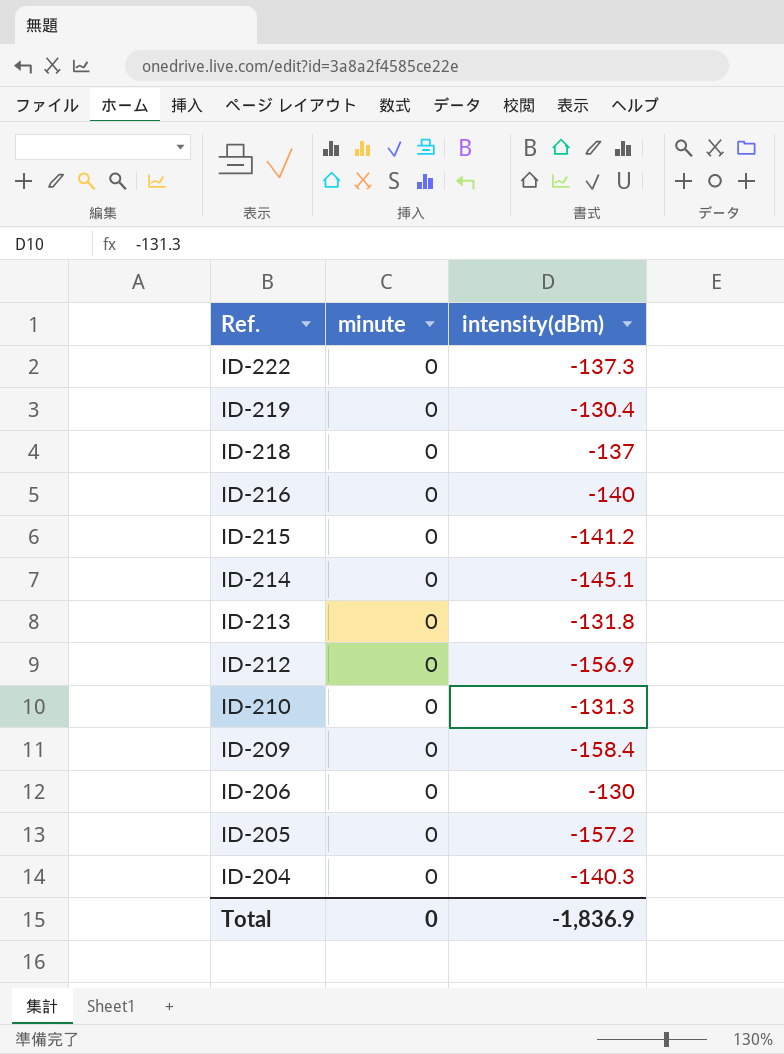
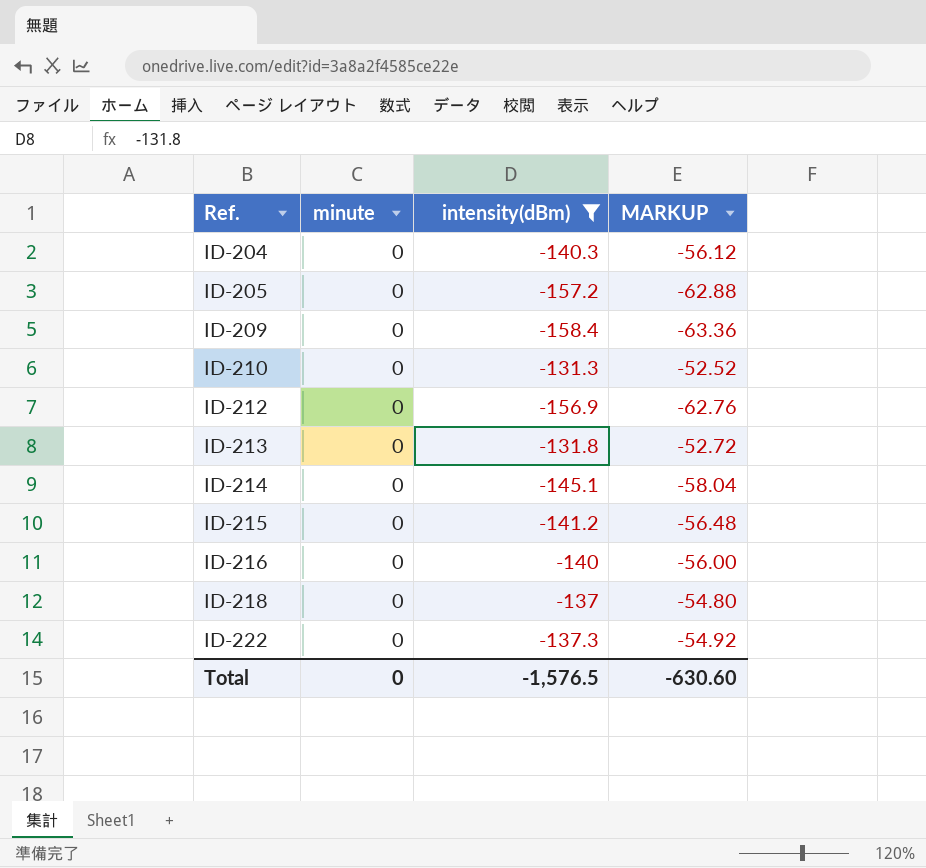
filter: none -> intensity(dBm) <= -131.3
row order: Ref. descending -> Ref. ascending
column MARKUP | formula: none -> [intensity(dBm)] * 0.4
Total | intensity(dBm): -1,836.9 -> -1,576.5

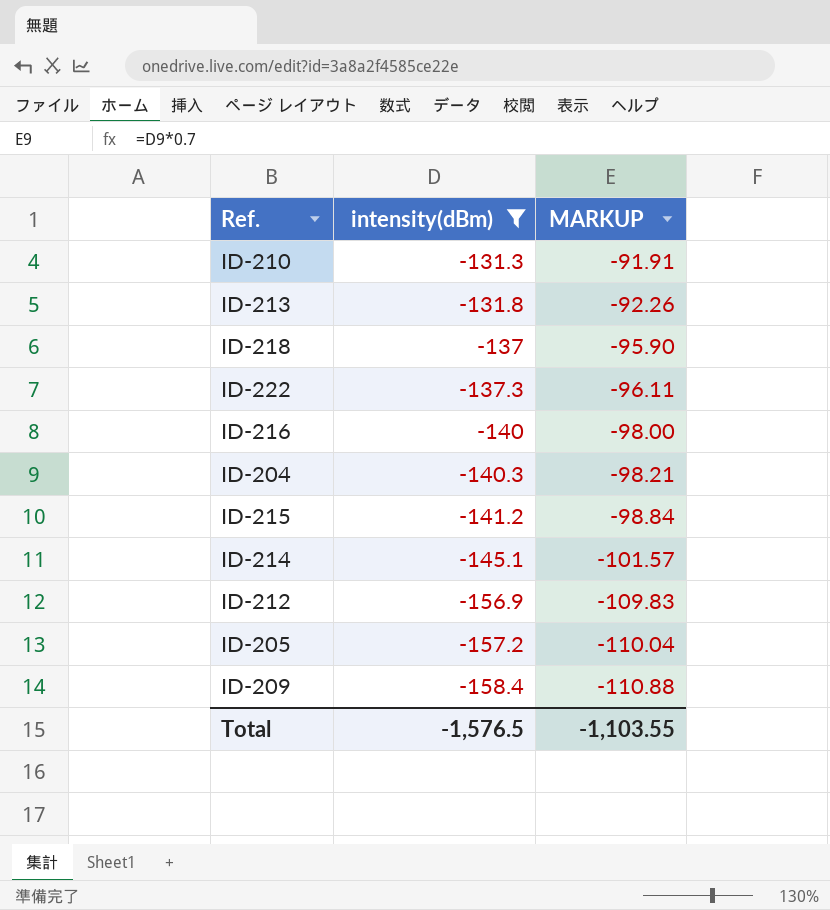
row order: Ref. ascending -> intensity(dBm) descending
column minute | position: 2 -> none
column MARKUP | formula: [intensity(dBm)] * 0.4 -> [intensity(dBm)] * 0.7
Total | MARKUP: -630.60 -> -1,103.55

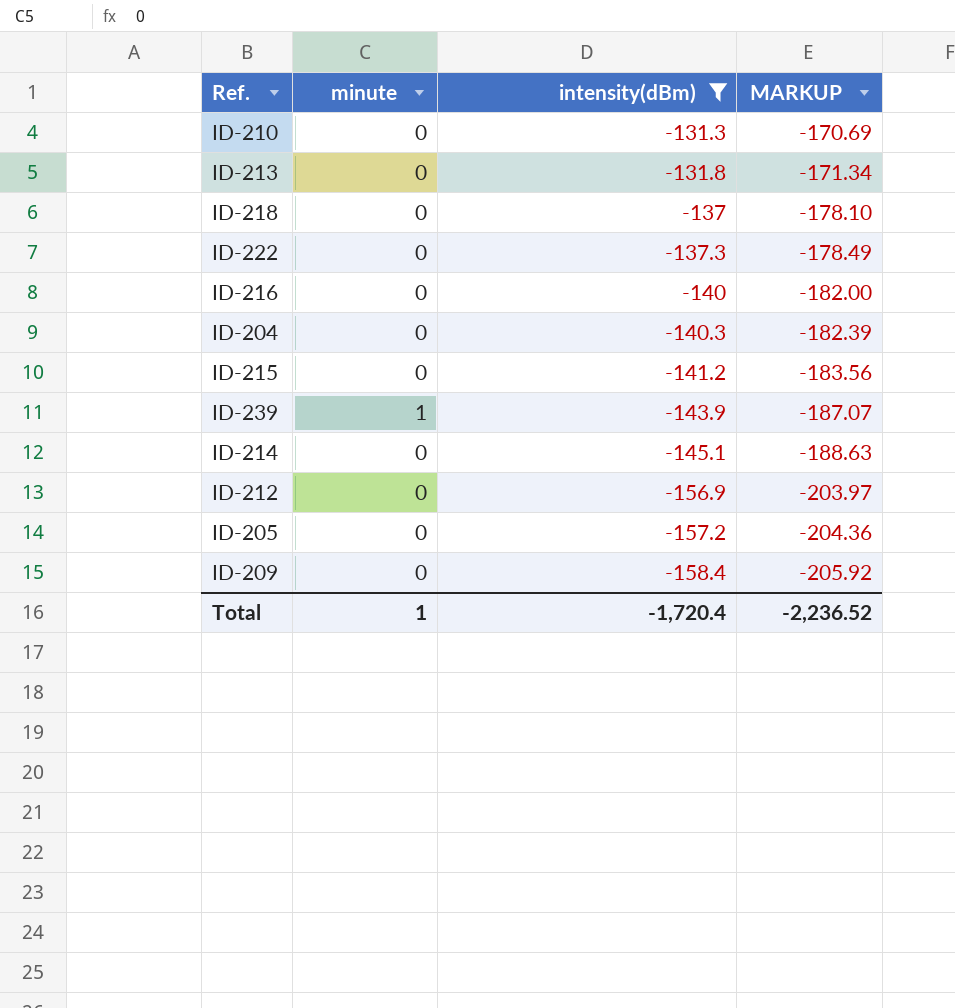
column minute | position: none -> 2
column MARKUP | formula: [intensity(dBm)] * 0.7 -> [intensity(dBm)] * 1.3
row ID-239: none -> 1 | -143.9 | -187.07
Total | intensity(dBm): -1,576.5 -> -1,720.4
Total | MARKUP: -1,103.55 -> -2,236.52

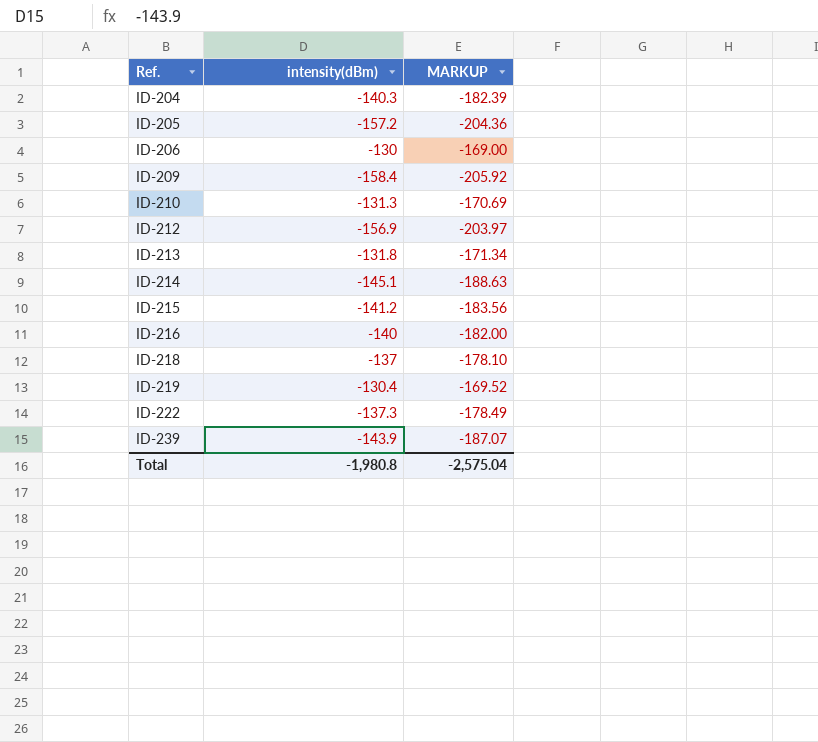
filter: intensity(dBm) <= -131.3 -> none
row order: intensity(dBm) descending -> Ref. ascending
column minute | position: 2 -> none
Total | intensity(dBm): -1,720.4 -> -1,980.8
Total | MARKUP: -2,236.52 -> -2,575.04

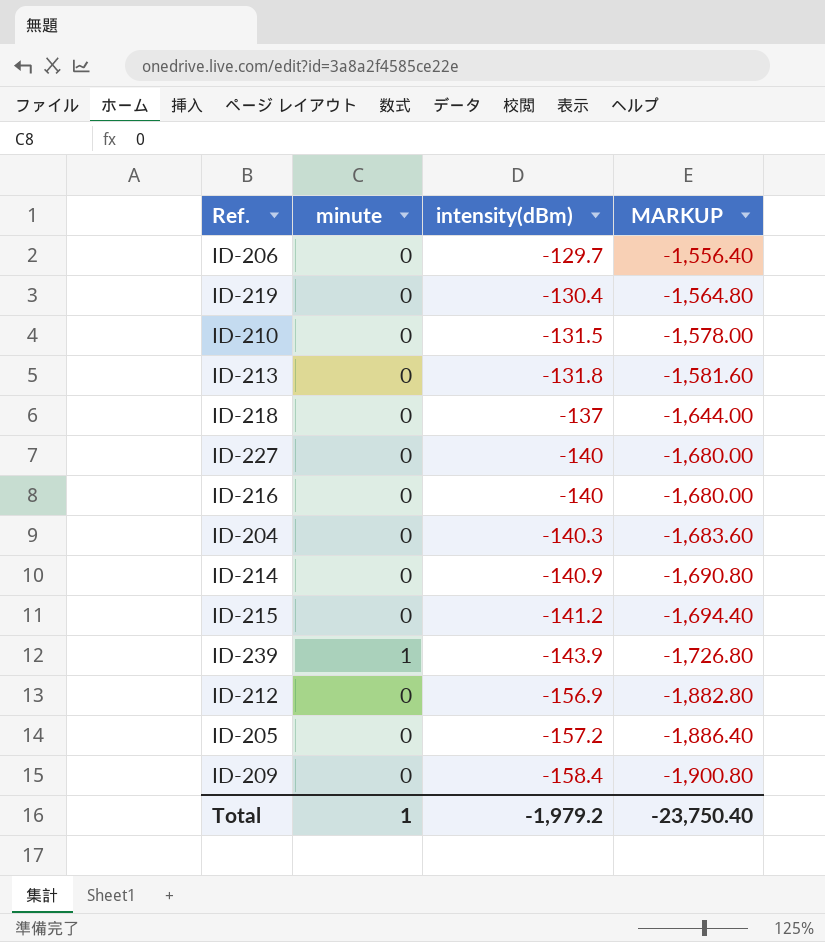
row order: Ref. ascending -> intensity(dBm) descending
column minute | position: none -> 2
column MARKUP | formula: [intensity(dBm)] * 1.3 -> [intensity(dBm)] * 12
row ID-222: -137.3 | -178.49 -> none
ID-206 | intensity(dBm): -130 -> -129.7
ID-210 | intensity(dBm): -131.3 -> -131.5
row ID-227: none -> 0 | -140 | -1,680.00
ID-214 | intensity(dBm): -145.1 -> -140.9
Total | intensity(dBm): -1,980.8 -> -1,979.2
Total | MARKUP: -2,575.04 -> -23,750.40

